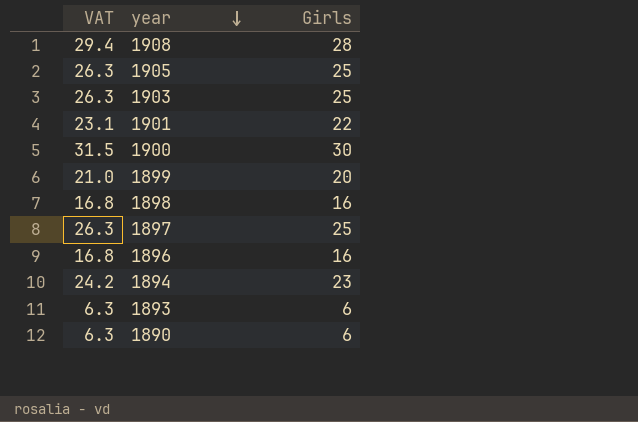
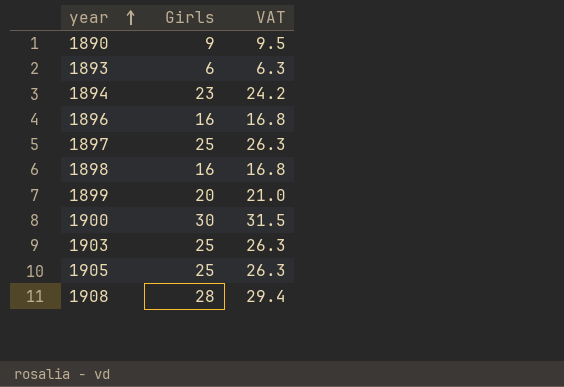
row order: year descending -> year ascending
column VAT | position: 1 -> 3
row 1901: 23.1 | 22 -> none
1890 | Girls: 6 -> 9
1890 | VAT: 6.3 -> 9.5

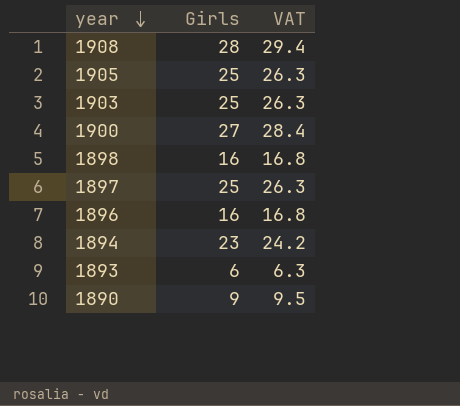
row order: year ascending -> year descending
row 1899: 20 | 21.0 -> none
1900 | Girls: 30 -> 27
1900 | VAT: 31.5 -> 28.4

